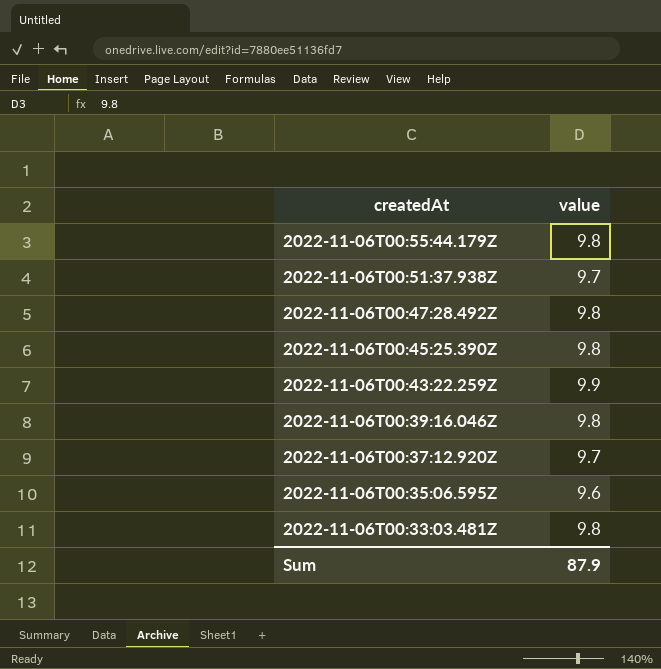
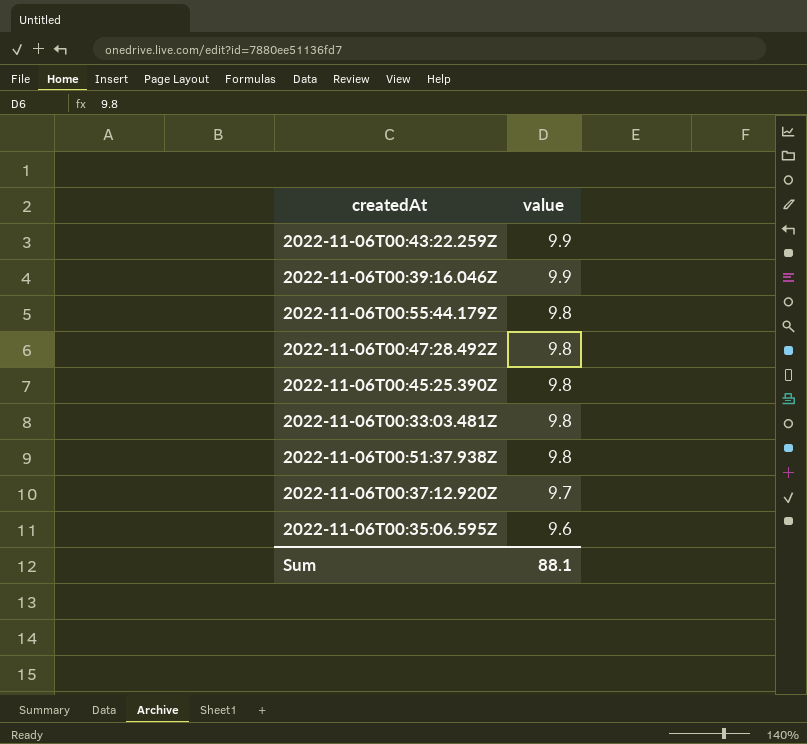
row order: createdAt descending -> value descending
2022-11-06T00:39:16.046Z | value: 9.8 -> 9.9
2022-11-06T00:51:37.938Z | value: 9.7 -> 9.8
Sum | value: 87.9 -> 88.1

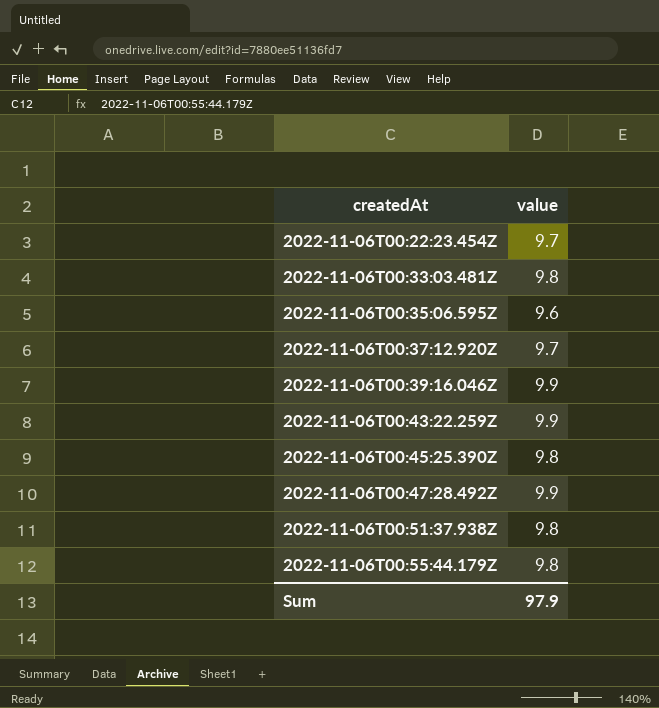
row order: value descending -> createdAt ascending
row 2022-11-06T00:22:23.454Z: none -> 9.7
2022-11-06T00:47:28.492Z | value: 9.8 -> 9.9
Sum | value: 88.1 -> 97.9

